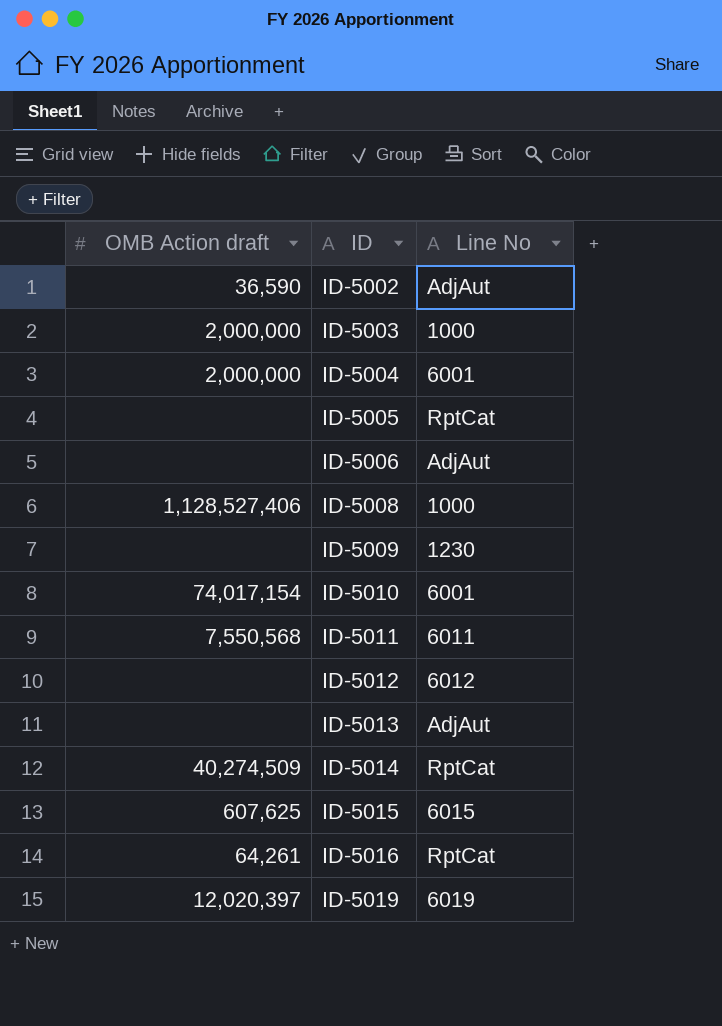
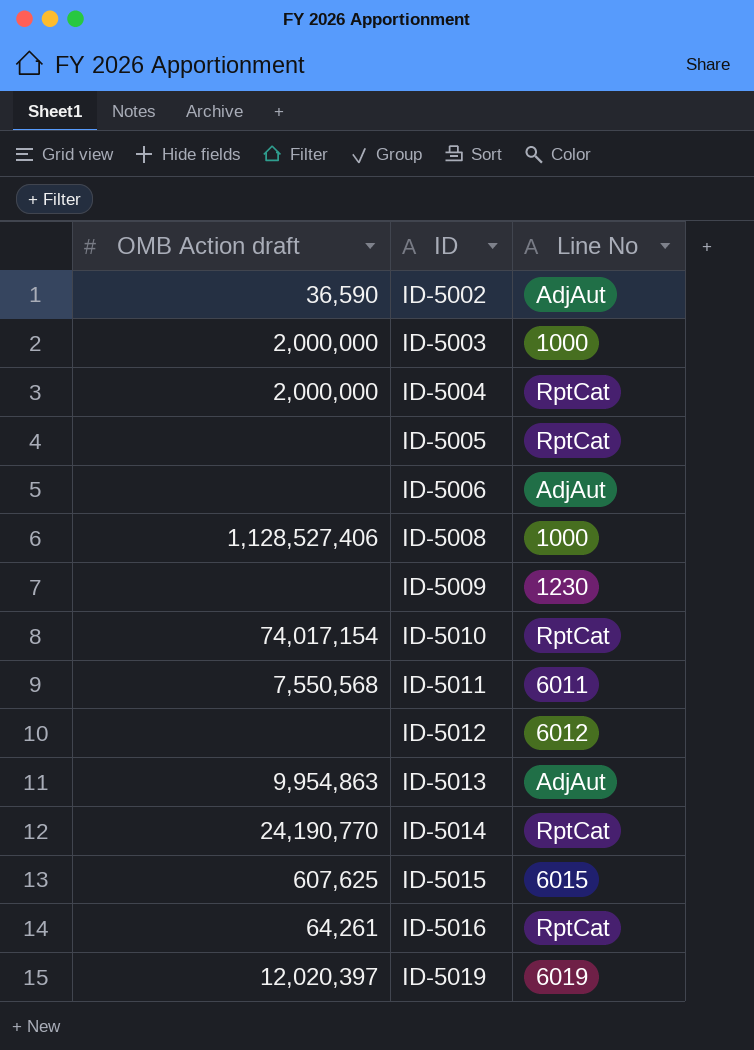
ID-5004 | Line No: 6001 -> RptCat
ID-5010 | Line No: 6001 -> RptCat
ID-5013 | OMB Action draft: none -> 9,954,863
ID-5014 | OMB Action draft: 40,274,509 -> 24,190,770

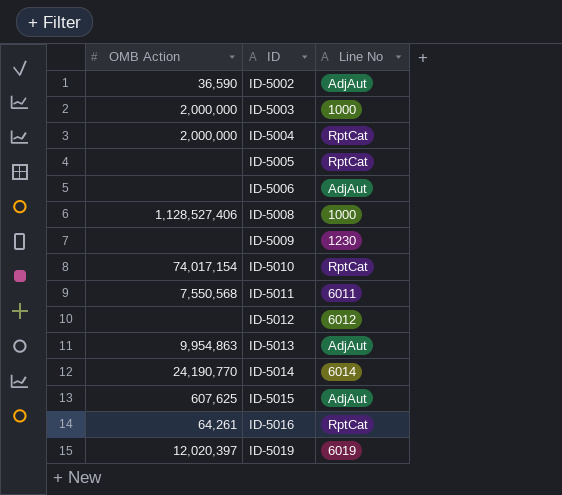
column name: OMB Action draft -> OMB Action
ID-5014 | Line No: RptCat -> 6014
ID-5015 | Line No: 6015 -> AdjAut

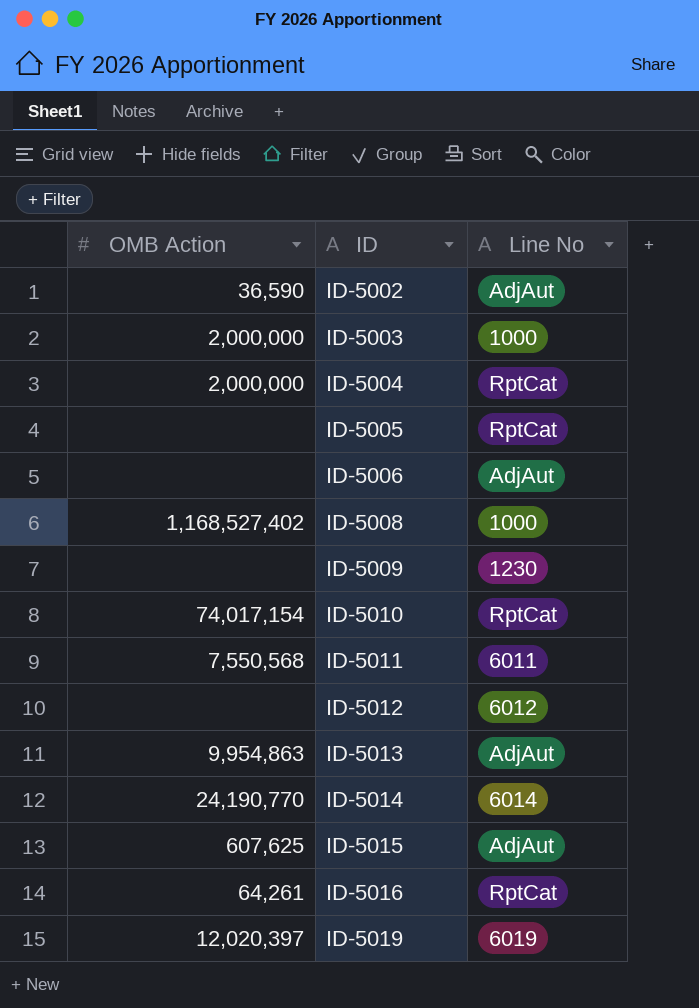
ID-5008 | OMB Action: 1,128,527,406 -> 1,168,527,402

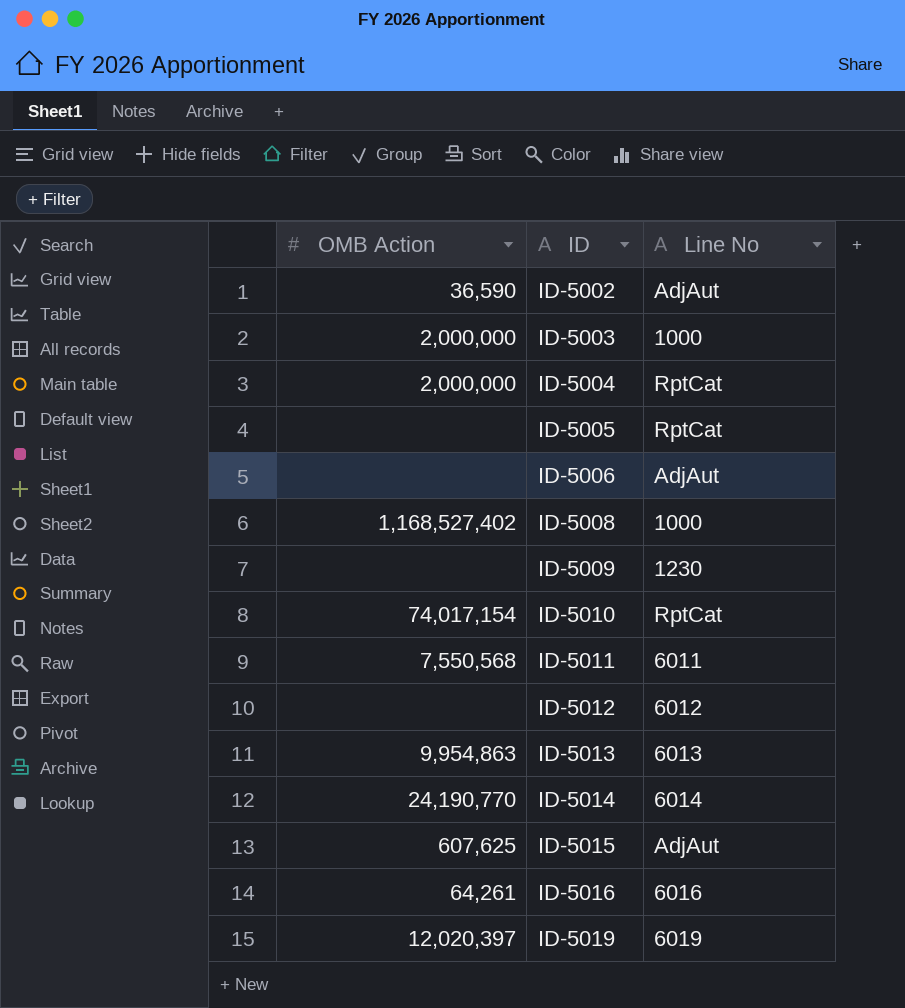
ID-5013 | Line No: AdjAut -> 6013
ID-5016 | Line No: RptCat -> 6016

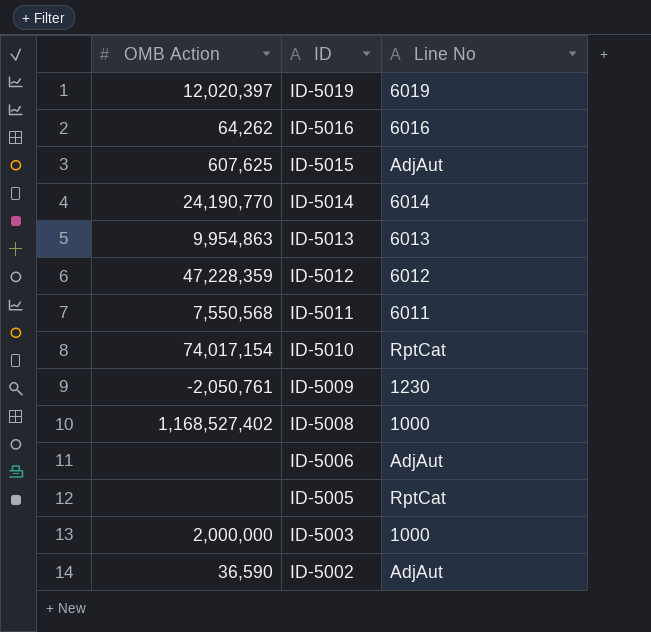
row order: ID ascending -> ID descending
row ID-5004: 2,000,000 | RptCat -> none
ID-5016 | OMB Action: 64,261 -> 64,262
ID-5012 | OMB Action: none -> 47,228,359
ID-5009 | OMB Action: none -> -2,050,761

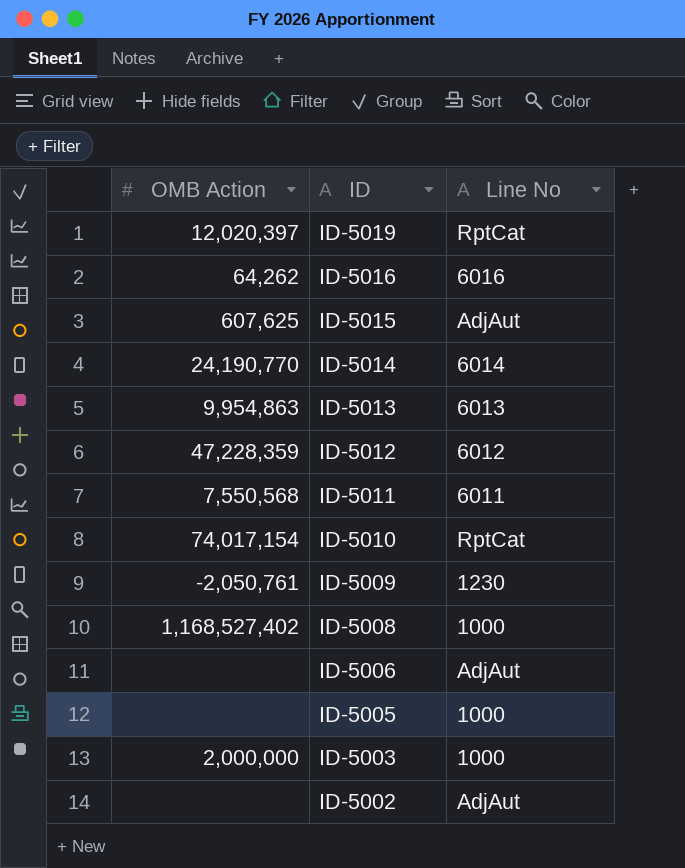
ID-5019 | Line No: 6019 -> RptCat
ID-5005 | Line No: RptCat -> 1000
ID-5002 | OMB Action: 36,590 -> none

